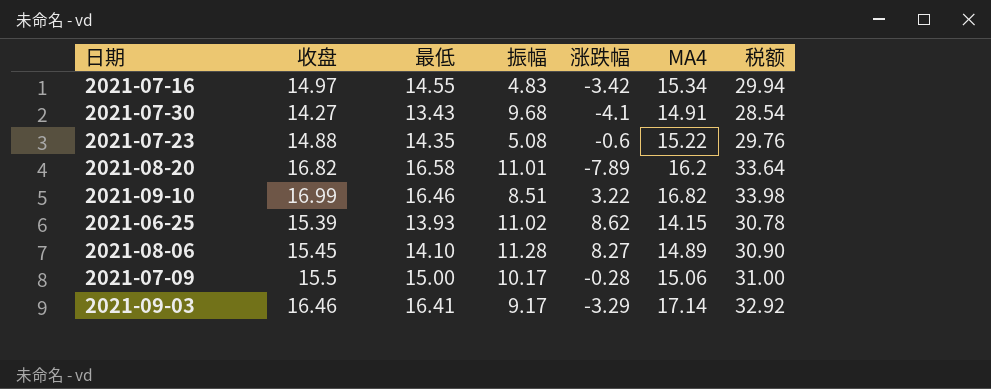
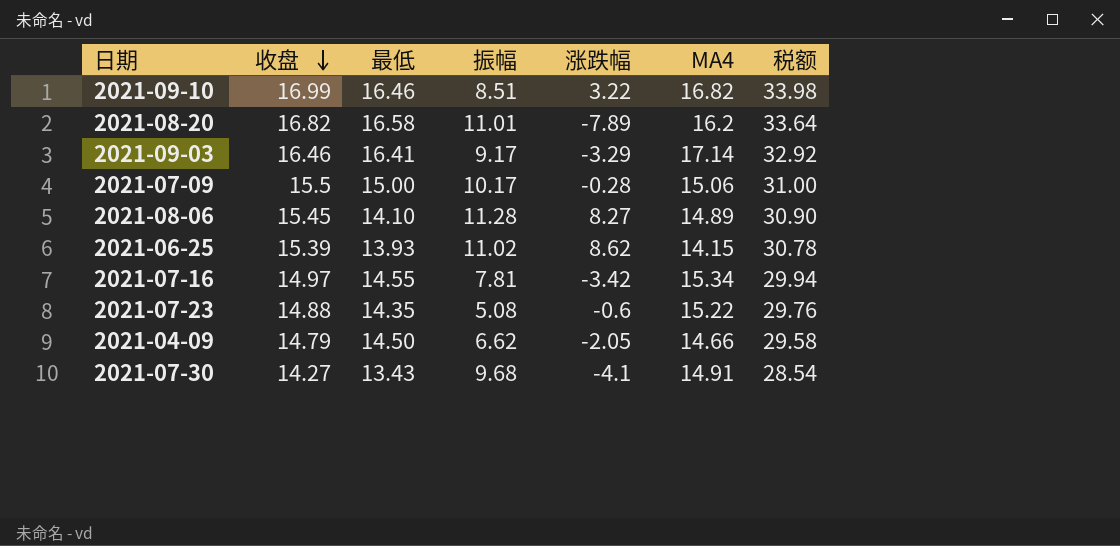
row order: none -> 收盘 descending
2021-07-16 | 振幅: 4.83 -> 7.81
row 2021-04-09: none -> 14.79 | 14.50 | 6.62 | -2.05 | 14.66 | 29.58

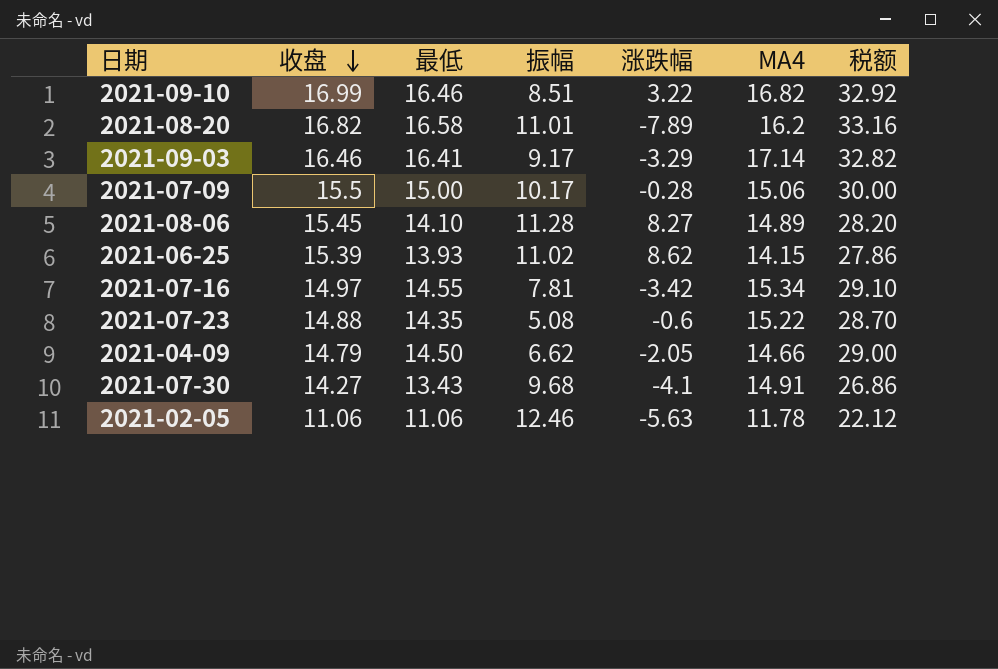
column 税额 | formula: [收盘] * 2 -> [最低] * 2
row 2021-02-05: none -> 11.06 | 11.06 | 12.46 | -5.63 | 11.78 | 22.12

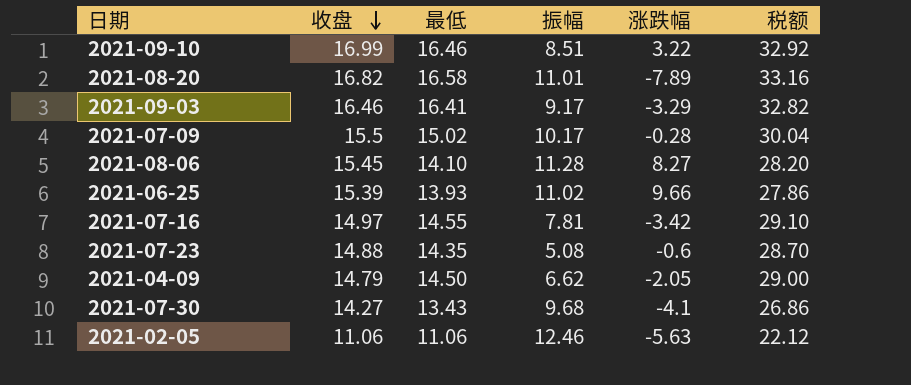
column MA4 | position: 6 -> none
2021-07-09 | 最低: 15.00 -> 15.02
2021-07-09 | 税额: 30.00 -> 30.04
2021-06-25 | 涨跌幅: 8.62 -> 9.66

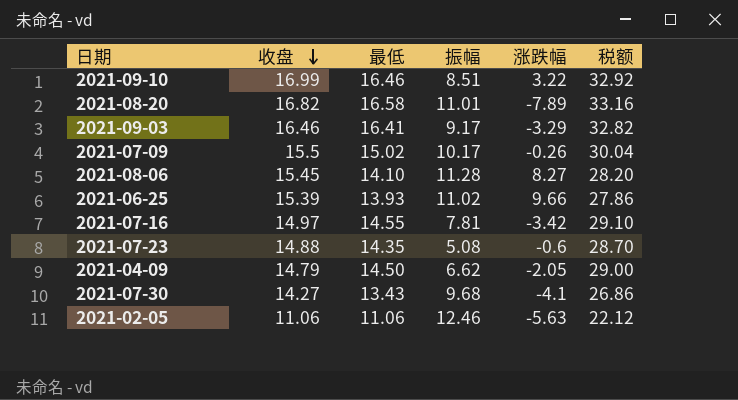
2021-07-09 | 涨跌幅: -0.28 -> -0.26

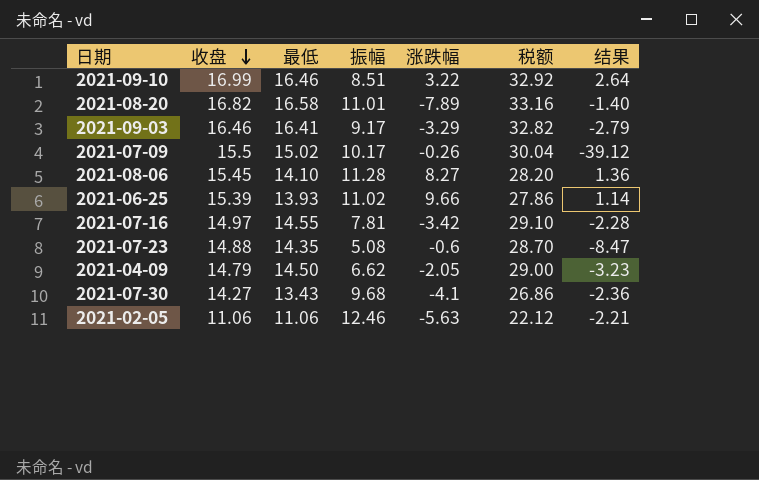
column 结果 | formula: none -> [振幅] / [涨跌幅]

